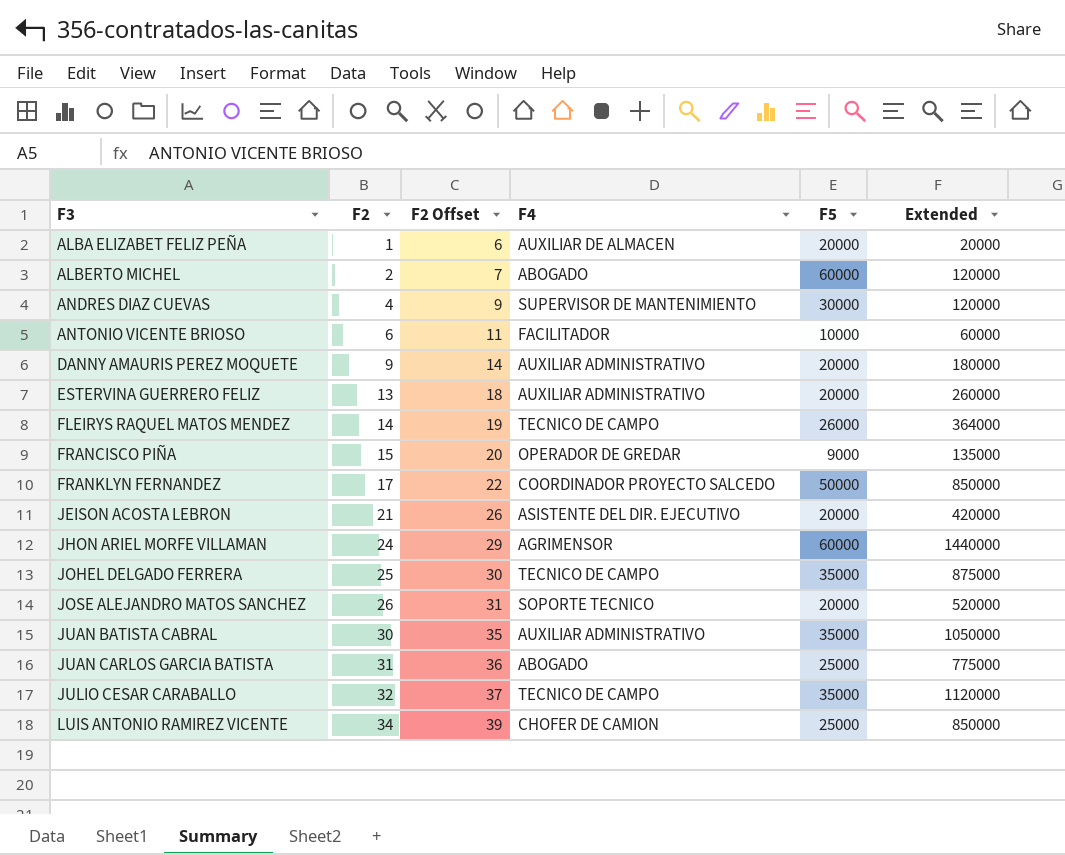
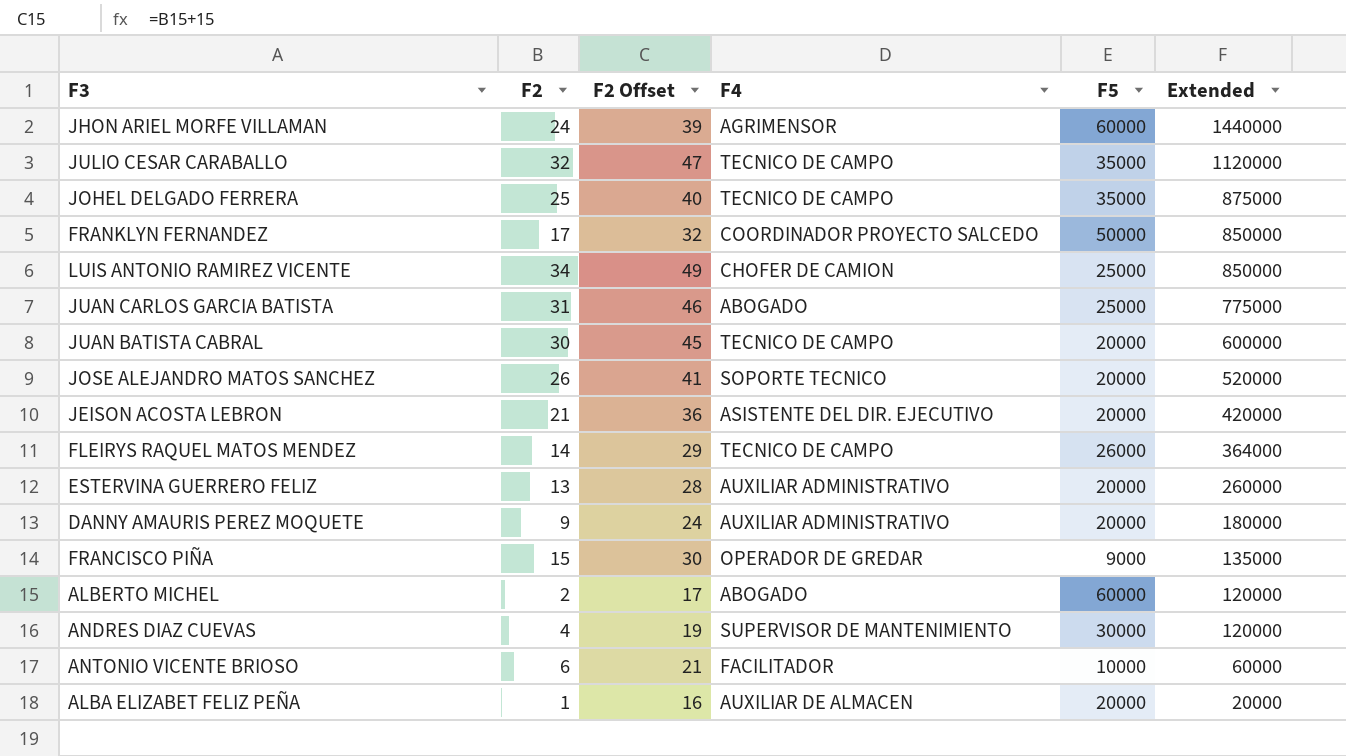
row order: F3 ascending -> Extended descending
column F2 Offset | formula: [F2] + 5 -> [F2] + 15
JUAN BATISTA CABRAL | F4: AUXILIAR ADMINISTRATIVO -> TECNICO DE CAMPO
JUAN BATISTA CABRAL | F5: 35000 -> 20000
JUAN BATISTA CABRAL | Extended: 1050000 -> 600000

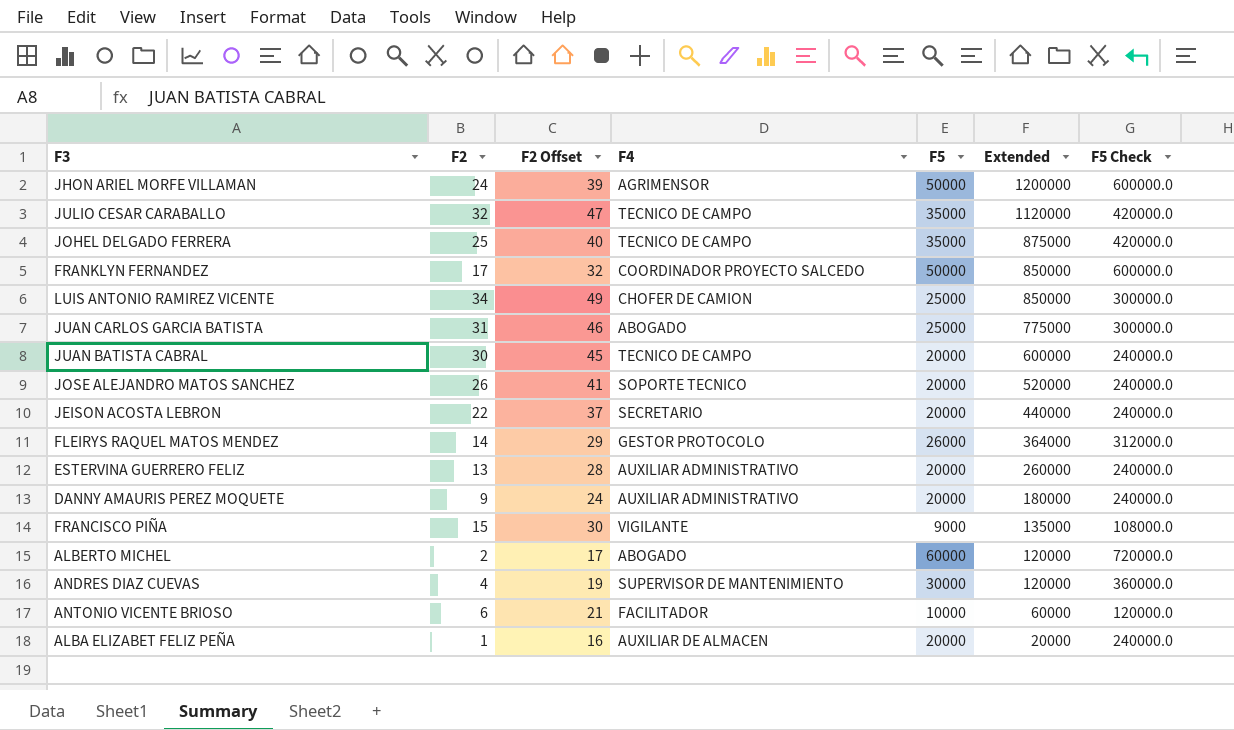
column F5 Check | formula: none -> [F5] * 12
JHON ARIEL MORFE VILLAMAN | F5: 60000 -> 50000
JHON ARIEL MORFE VILLAMAN | Extended: 1440000 -> 1200000
JEISON ACOSTA LEBRON | F2: 21 -> 22
JEISON ACOSTA LEBRON | F2 Offset: 36 -> 37
JEISON ACOSTA LEBRON | F4: ASISTENTE DEL DIR. EJECUTIVO -> SECRETARIO
JEISON ACOSTA LEBRON | Extended: 420000 -> 440000
FLEIRYS RAQUEL MATOS MENDEZ | F4: TECNICO DE CAMPO -> GESTOR PROTOCOLO
FRANCISCO PIÑA | F4: OPERADOR DE GREDAR -> VIGILANTE

